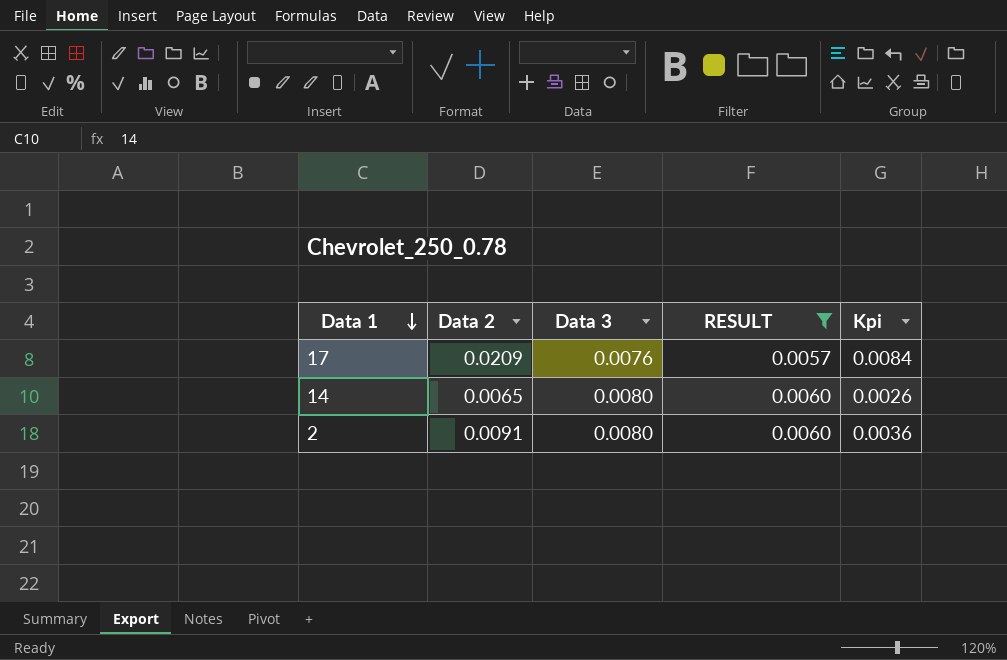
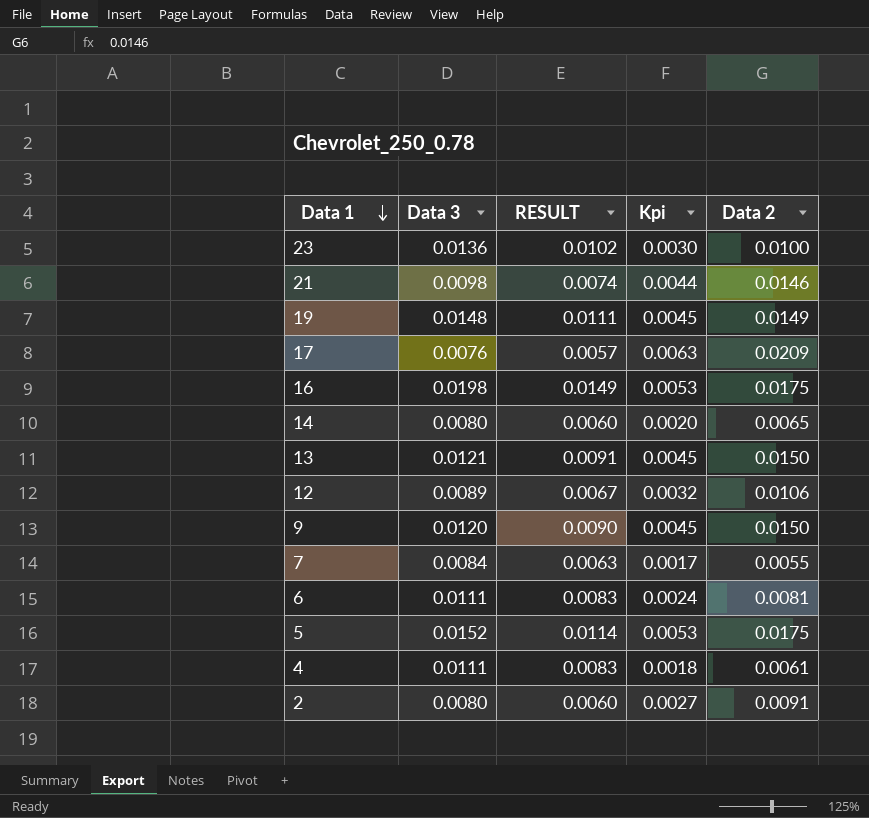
filter: RESULT <= 0.0060 -> none
column Kpi | formula: [Data 2] * 0.4 -> [Data 2] * 0.3
column Data 2 | position: 2 -> 5

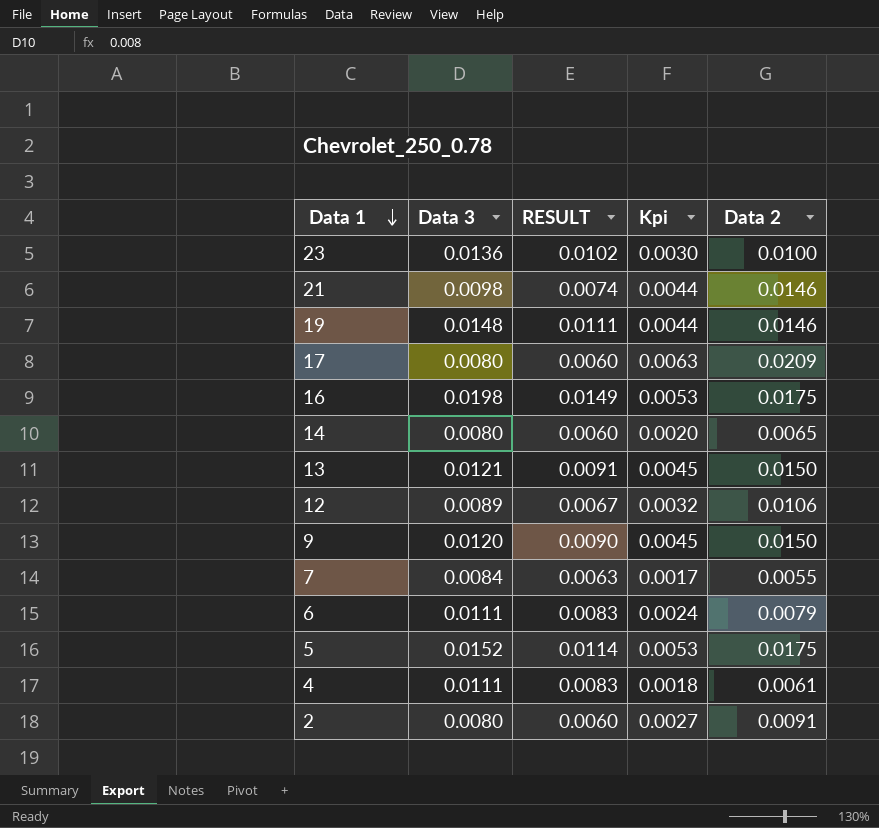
19 | Kpi: 0.0045 -> 0.0044
19 | Data 2: 0.0149 -> 0.0146
17 | Data 3: 0.0076 -> 0.0080
17 | RESULT: 0.0057 -> 0.0060
6 | Data 2: 0.0081 -> 0.0079

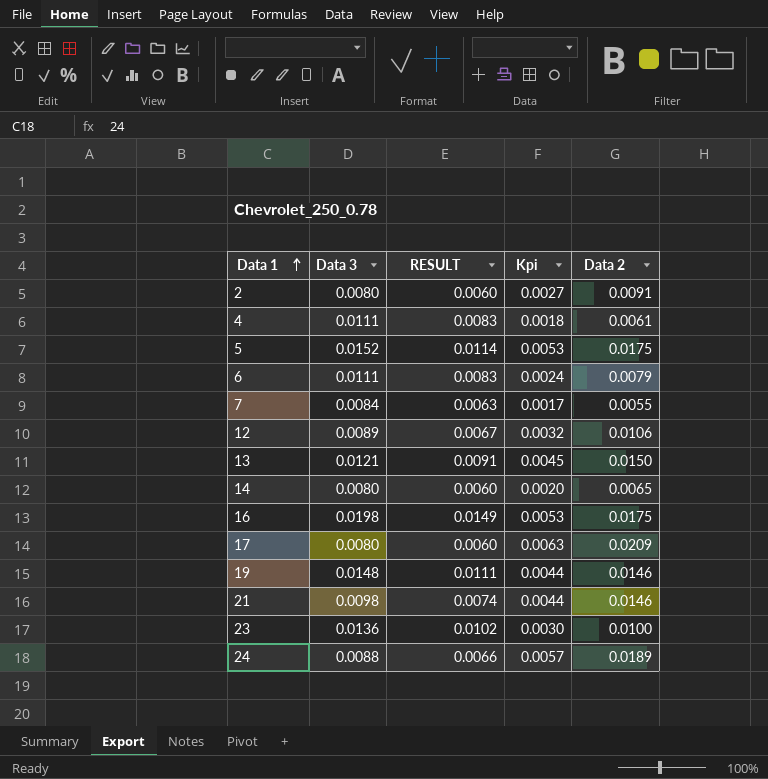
row order: Data 1 descending -> Data 1 ascending
row 9: 0.0120 | 0.0090 | 0.0045 | 0.0150 -> none
row 24: none -> 0.0088 | 0.0066 | 0.0057 | 0.0189

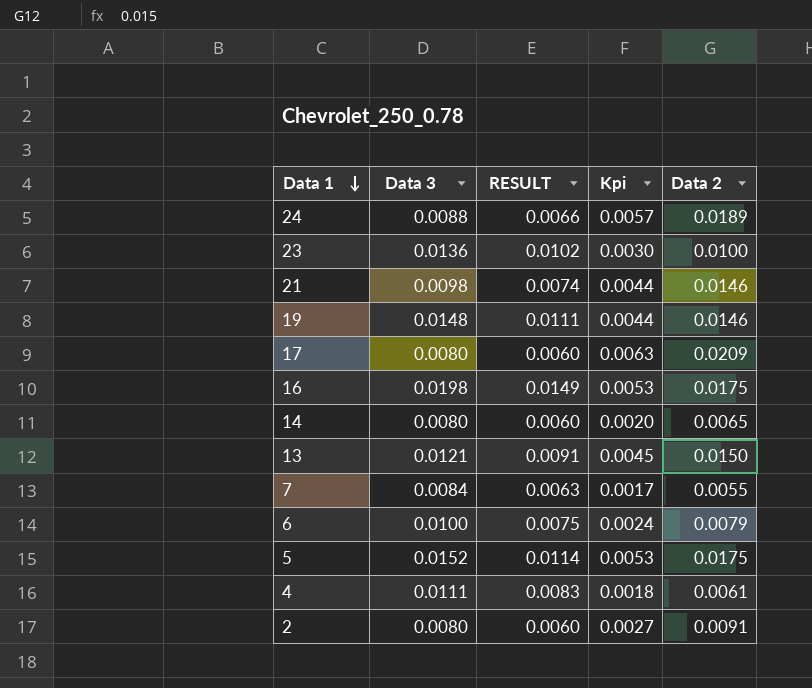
row order: Data 1 ascending -> Data 1 descending
row 12: 0.0089 | 0.0067 | 0.0032 | 0.0106 -> none
6 | Data 3: 0.0111 -> 0.0100
6 | RESULT: 0.0083 -> 0.0075

